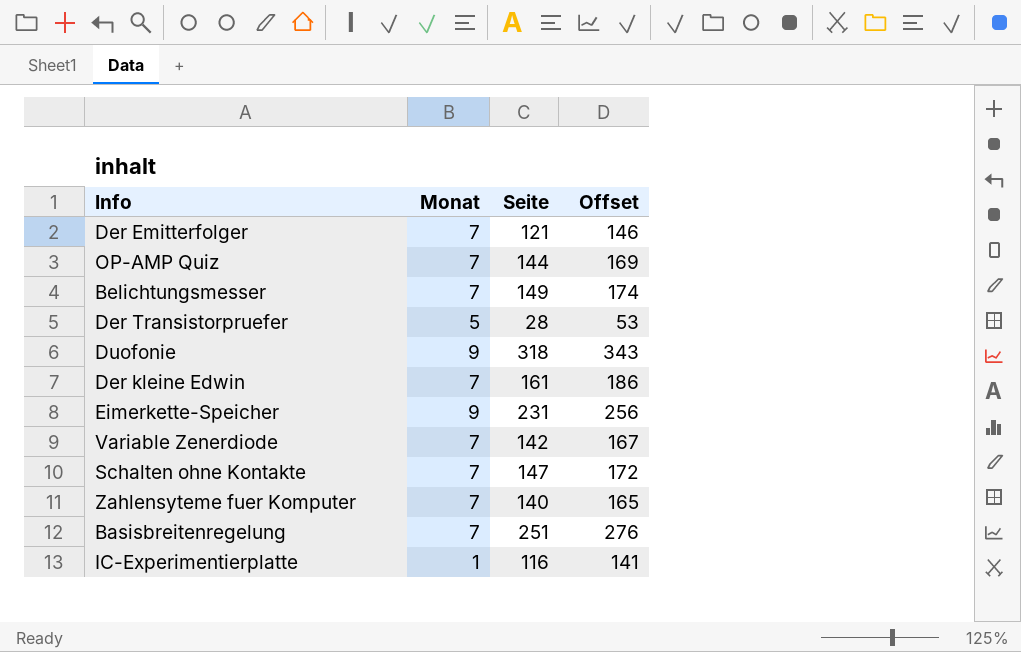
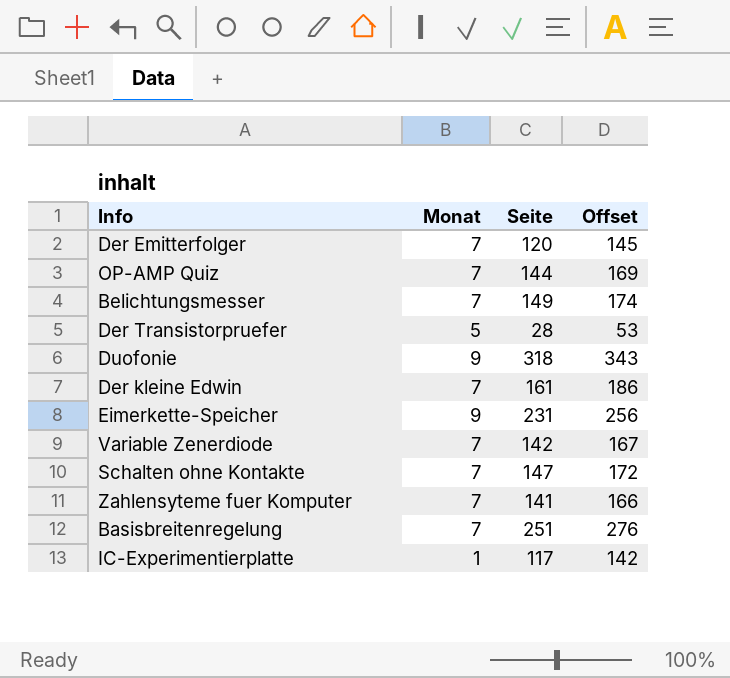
Der Emitterfolger | Seite: 121 -> 120
Der Emitterfolger | Offset: 146 -> 145
Zahlensyteme fuer Komputer | Seite: 140 -> 141
Zahlensyteme fuer Komputer | Offset: 165 -> 166
IC-Experimentierplatte | Seite: 116 -> 117
IC-Experimentierplatte | Offset: 141 -> 142

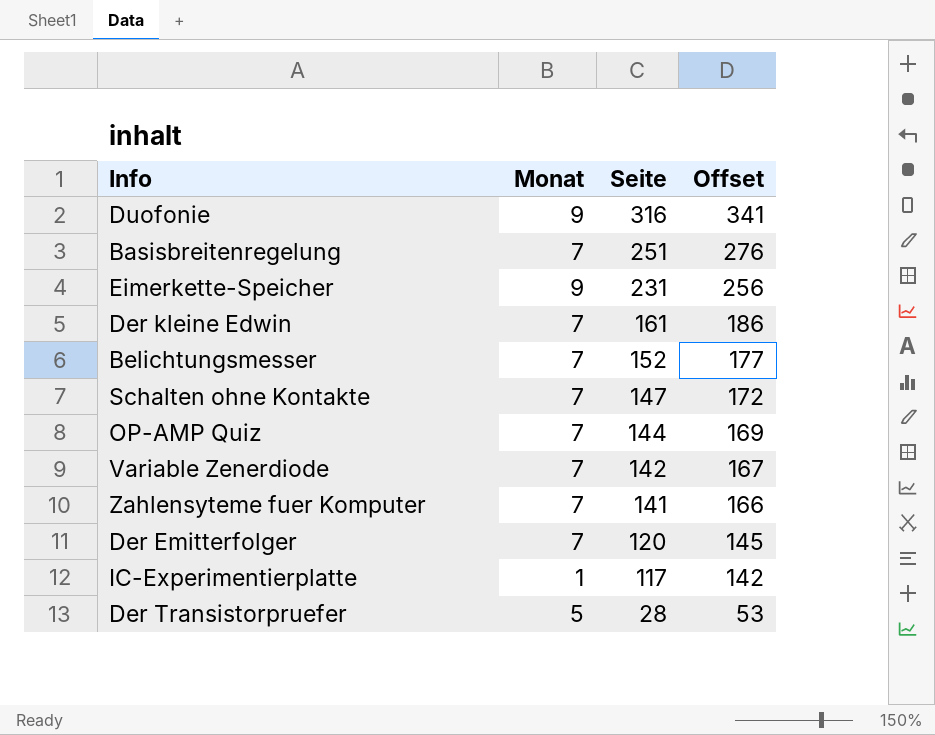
row order: none -> Seite descending
Duofonie | Seite: 318 -> 316
Duofonie | Offset: 343 -> 341
Belichtungsmesser | Seite: 149 -> 152
Belichtungsmesser | Offset: 174 -> 177

